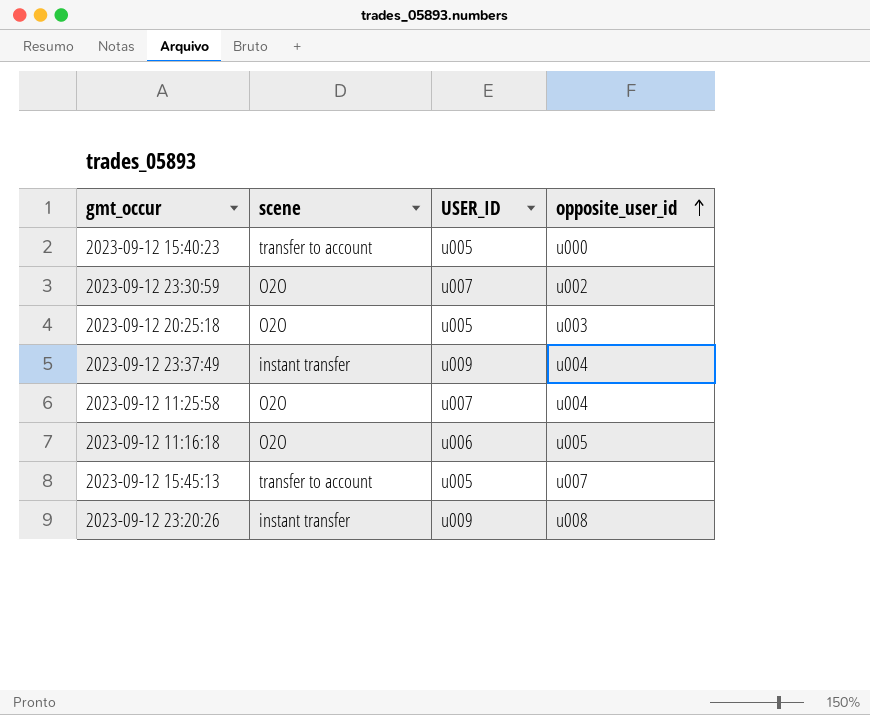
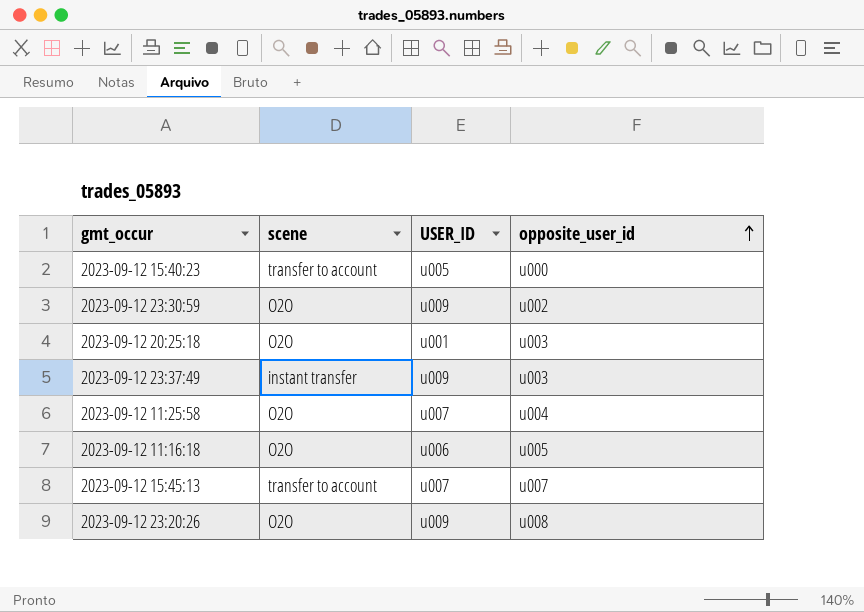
2023-09-12 23:30:59 | USER_ID: u007 -> u009
2023-09-12 20:25:18 | USER_ID: u005 -> u001
2023-09-12 23:37:49 | opposite_user_id: u004 -> u003
2023-09-12 15:45:13 | USER_ID: u005 -> u007
2023-09-12 23:20:26 | scene: instant transfer -> O2O

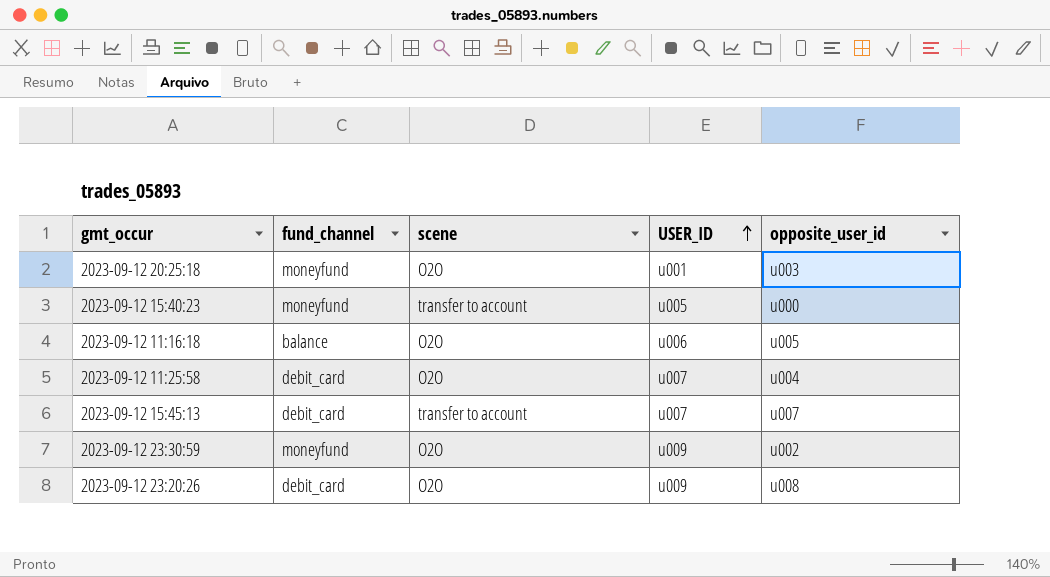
row order: opposite_user_id ascending -> USER_ID ascending
column fund_channel | position: none -> 2
row 2023-09-12 23:37:49: instant transfer | u009 | u003 -> none

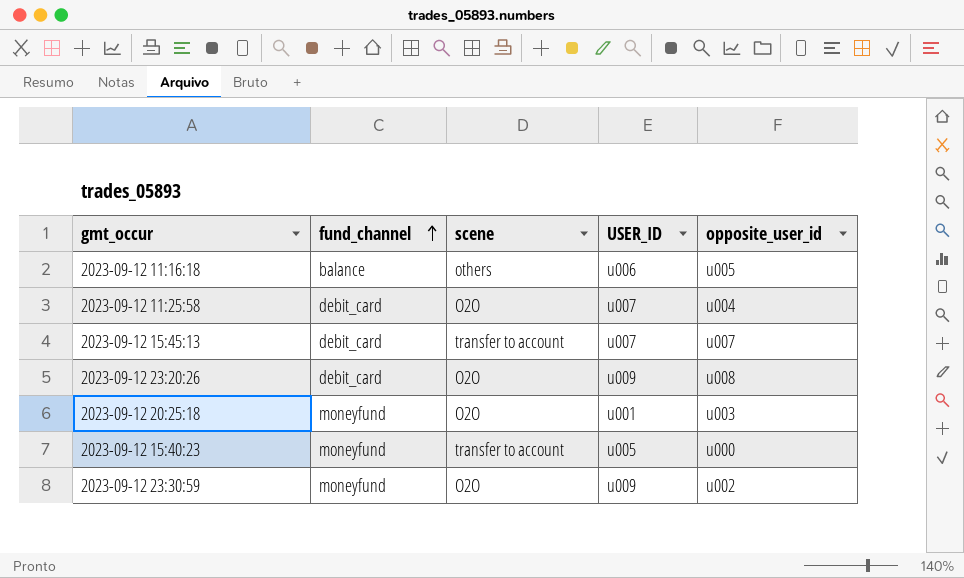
row order: USER_ID ascending -> fund_channel ascending
2023-09-12 11:16:18 | scene: O2O -> others

